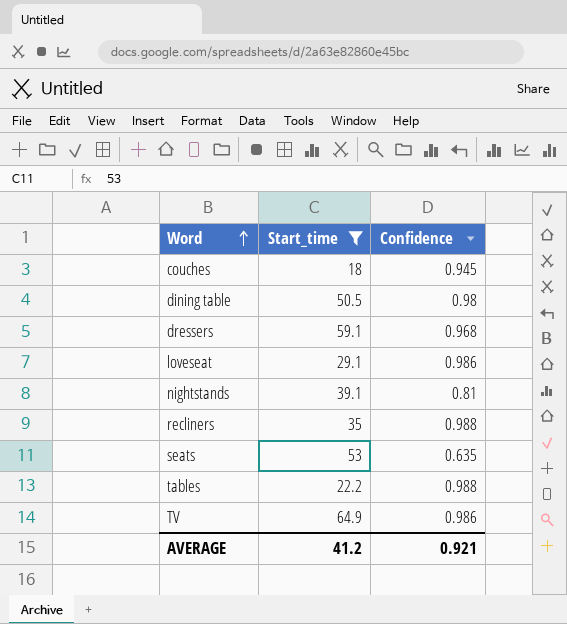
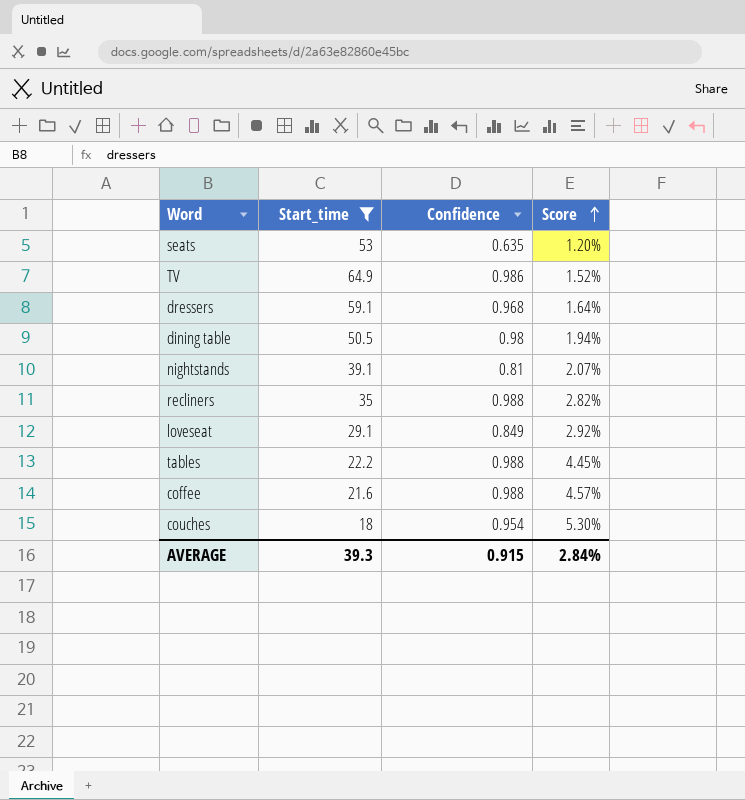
row order: Word ascending -> Score ascending
column Score | formula: none -> [Confidence] / [Start_time]
loveseat | Confidence: 0.986 -> 0.849
row coffee: none -> 21.6 | 0.988 | 4.57%
couches | Confidence: 0.945 -> 0.954
AVERAGE | Start_time: 41.2 -> 39.3
AVERAGE | Confidence: 0.921 -> 0.915

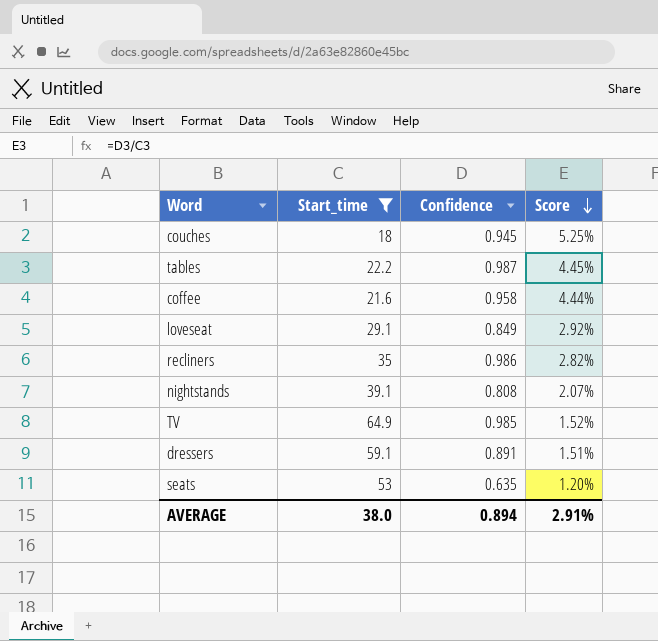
row order: Score ascending -> Score descending
row dining table: 50.5 | 0.98 | 1.94% -> none
couches | Confidence: 0.954 -> 0.945
couches | Score: 5.30% -> 5.25%
tables | Confidence: 0.988 -> 0.987
coffee | Confidence: 0.988 -> 0.958
coffee | Score: 4.57% -> 4.44%
recliners | Confidence: 0.988 -> 0.986
nightstands | Confidence: 0.81 -> 0.808
TV | Confidence: 0.986 -> 0.985
dressers | Confidence: 0.968 -> 0.891
dressers | Score: 1.64% -> 1.51%
AVERAGE | Start_time: 39.3 -> 38.0
AVERAGE | Confidence: 0.915 -> 0.894
AVERAGE | Score: 2.84% -> 2.91%

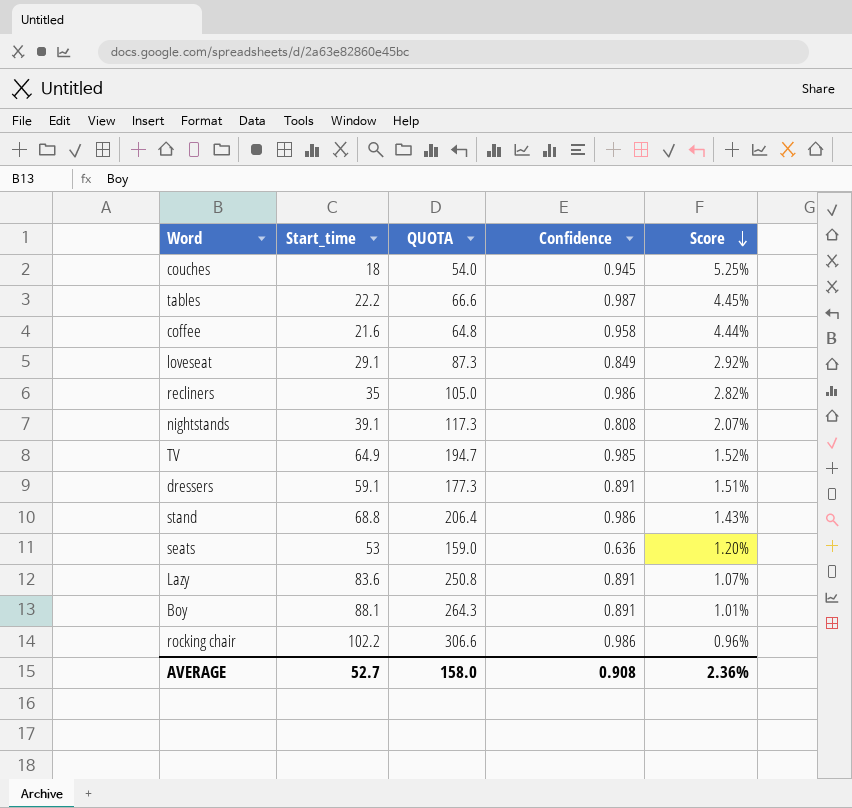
filter: Start_time <= 64.9 -> none
column QUOTA | formula: none -> [Start_time] * 3
seats | Confidence: 0.635 -> 0.636
AVERAGE | Start_time: 38.0 -> 52.7
AVERAGE | Confidence: 0.894 -> 0.908
AVERAGE | Score: 2.91% -> 2.36%

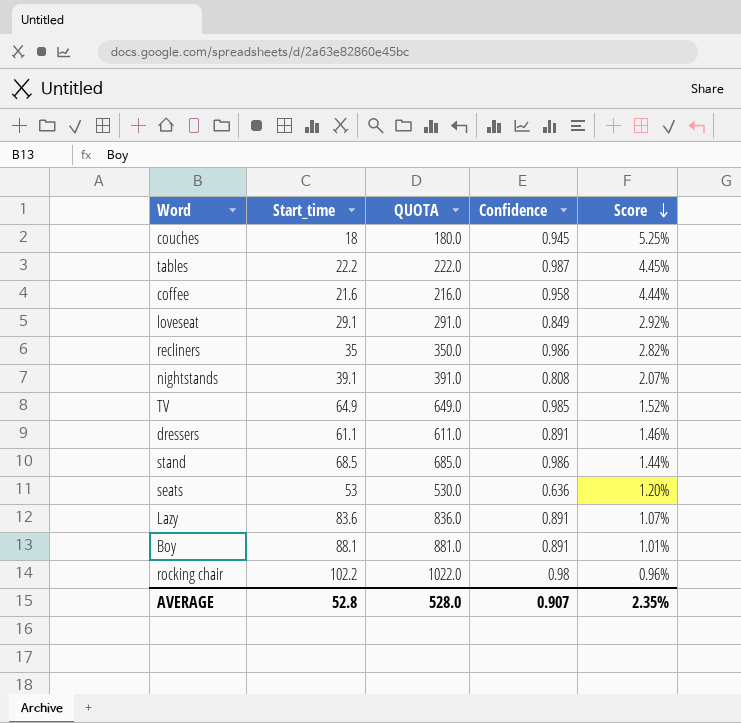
column QUOTA | formula: [Start_time] * 3 -> [Start_time] * 10
dressers | Start_time: 59.1 -> 61.1
dressers | Score: 1.51% -> 1.46%
stand | Start_time: 68.8 -> 68.5
stand | Score: 1.43% -> 1.44%
rocking chair | Confidence: 0.986 -> 0.98
AVERAGE | Start_time: 52.7 -> 52.8
AVERAGE | QUOTA: 158.0 -> 528.0
AVERAGE | Confidence: 0.908 -> 0.907
AVERAGE | Score: 2.36% -> 2.35%

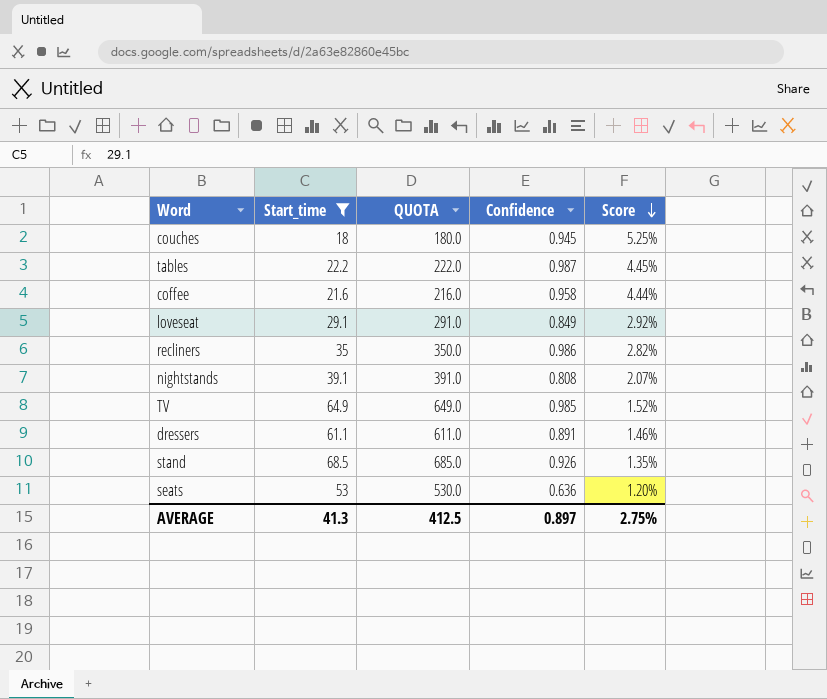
filter: none -> Start_time <= 68.5
stand | Confidence: 0.986 -> 0.926
stand | Score: 1.44% -> 1.35%
AVERAGE | Start_time: 52.8 -> 41.3
AVERAGE | QUOTA: 528.0 -> 412.5
AVERAGE | Confidence: 0.907 -> 0.897
AVERAGE | Score: 2.35% -> 2.75%

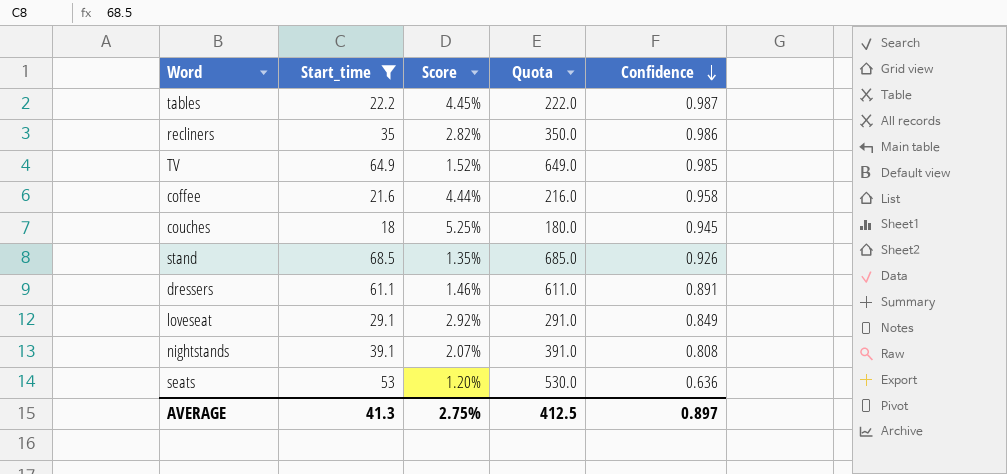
row order: Score descending -> Confidence descending
column Score | position: 5 -> 3
column name: QUOTA -> Quota

